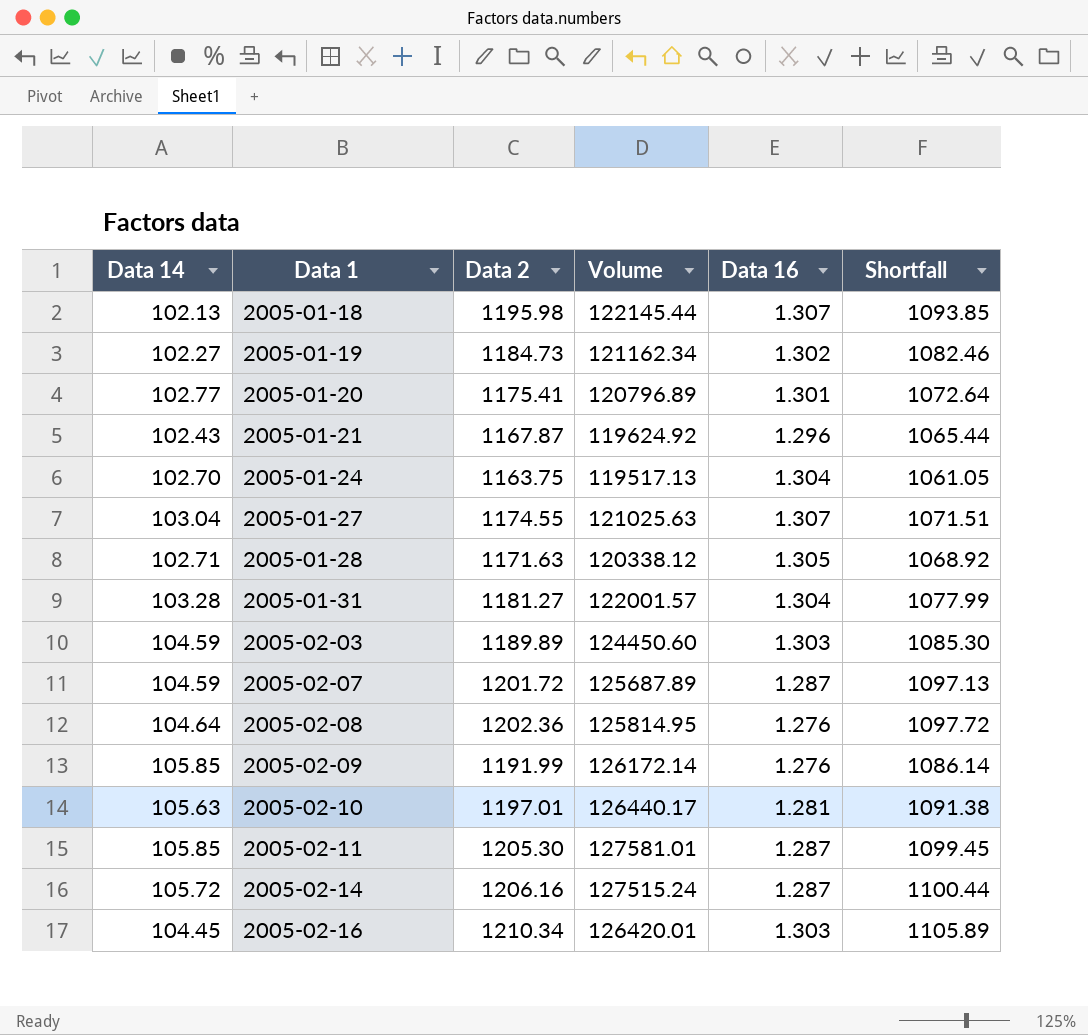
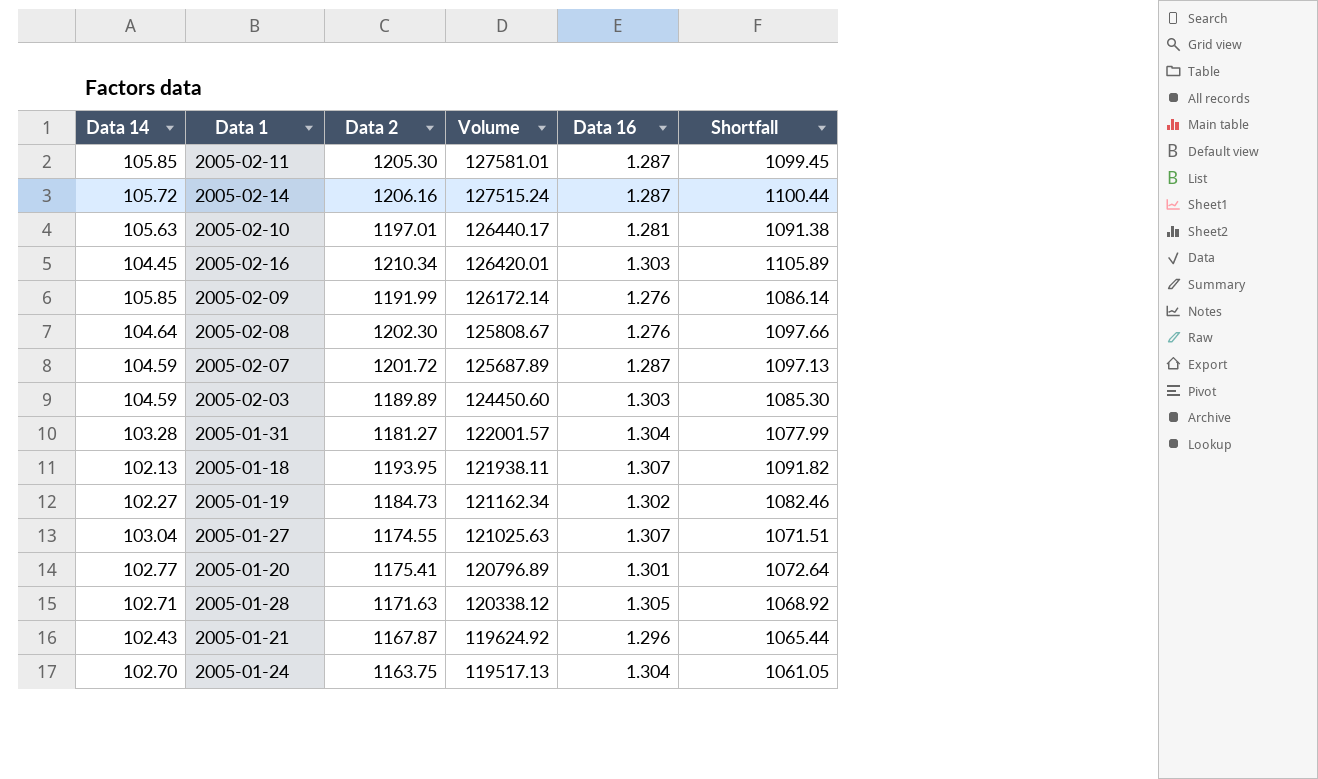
row order: Data 1 ascending -> Volume descending
2005-02-08 | Data 2: 1202.36 -> 1202.30
2005-02-08 | Volume: 125814.95 -> 125808.67
2005-02-08 | Shortfall: 1097.72 -> 1097.66
2005-01-18 | Data 2: 1195.98 -> 1193.95
2005-01-18 | Volume: 122145.44 -> 121938.11
2005-01-18 | Shortfall: 1093.85 -> 1091.82

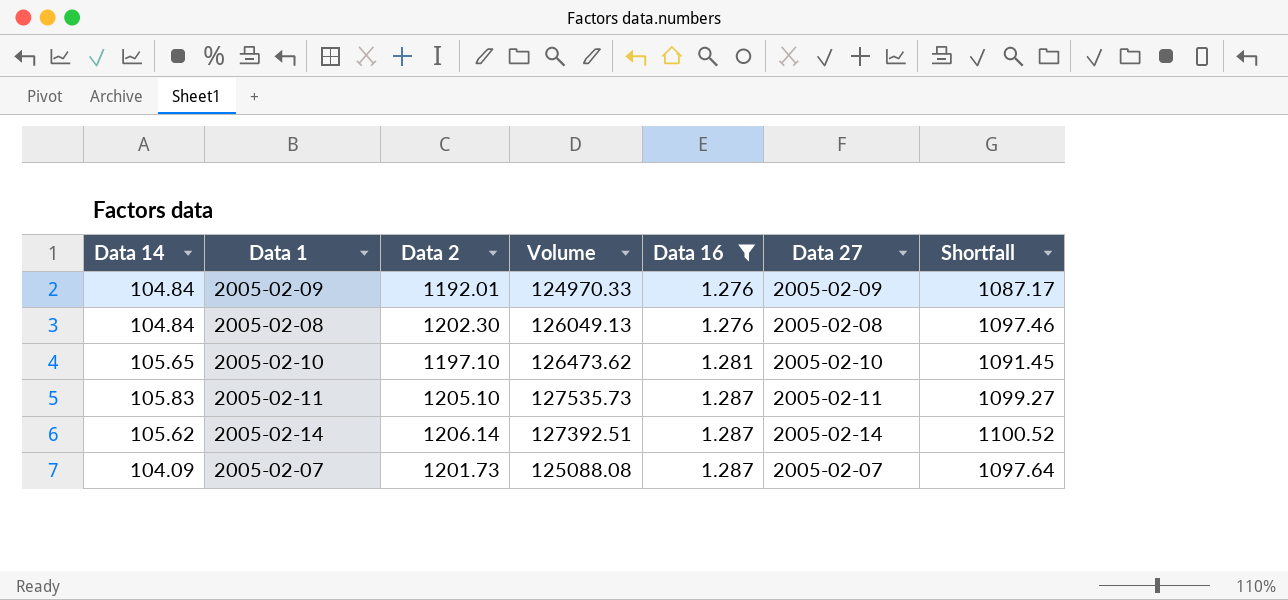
filter: none -> Data 16 <= 1.287
row order: Volume descending -> Data 16 ascending
column Data 27 | position: none -> 6
2005-02-09 | Data 14: 105.85 -> 104.84
2005-02-09 | Data 2: 1191.99 -> 1192.01
2005-02-09 | Volume: 126172.14 -> 124970.33
2005-02-09 | Shortfall: 1086.14 -> 1087.17
2005-02-08 | Data 14: 104.64 -> 104.84
2005-02-08 | Volume: 125808.67 -> 126049.13
2005-02-08 | Shortfall: 1097.66 -> 1097.46
2005-02-10 | Data 14: 105.63 -> 105.65
2005-02-10 | Data 2: 1197.01 -> 1197.10
2005-02-10 | Volume: 126440.17 -> 126473.62
2005-02-10 | Shortfall: 1091.38 -> 1091.45
2005-02-11 | Data 14: 105.85 -> 105.83
2005-02-11 | Data 2: 1205.30 -> 1205.10
2005-02-11 | Volume: 127581.01 -> 127535.73
2005-02-11 | Shortfall: 1099.45 -> 1099.27
2005-02-14 | Data 14: 105.72 -> 105.62
2005-02-14 | Data 2: 1206.16 -> 1206.14
2005-02-14 | Volume: 127515.24 -> 127392.51
2005-02-14 | Shortfall: 1100.44 -> 1100.52
2005-02-07 | Data 14: 104.59 -> 104.09
2005-02-07 | Data 2: 1201.72 -> 1201.73
2005-02-07 | Volume: 125687.89 -> 125088.08
2005-02-07 | Shortfall: 1097.13 -> 1097.64

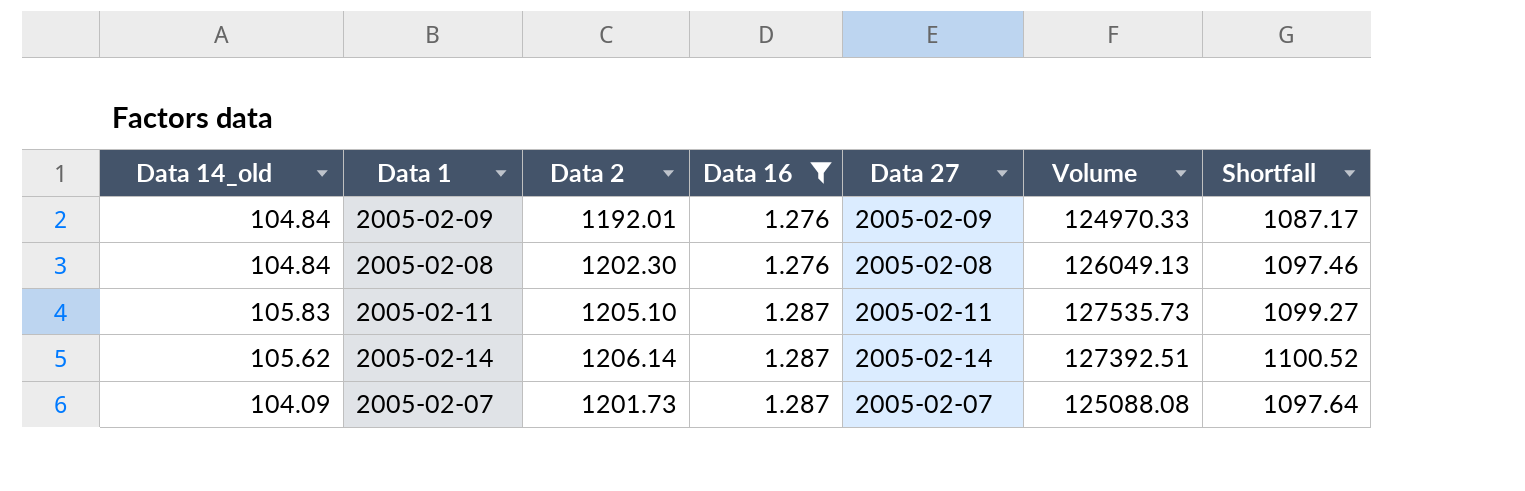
column name: Data 14 -> Data 14_old
column Volume | position: 4 -> 6
row 2005-02-10: 105.65 | 1197.10 | 126473.62 | 1.281 | 2005-02-10 | 1091.45 -> none

